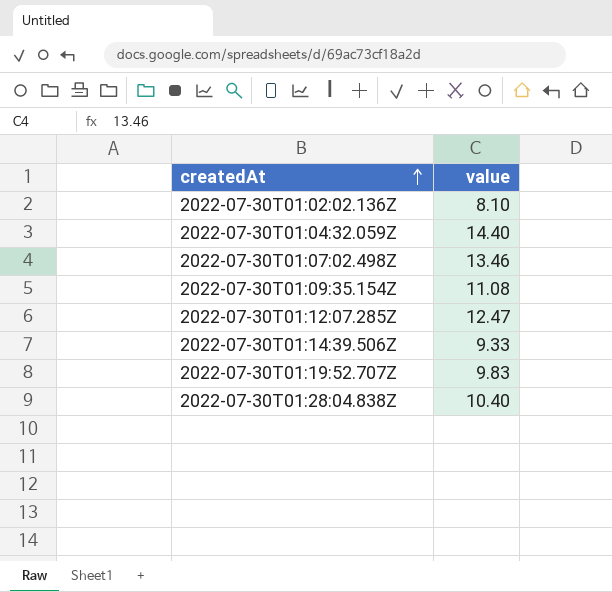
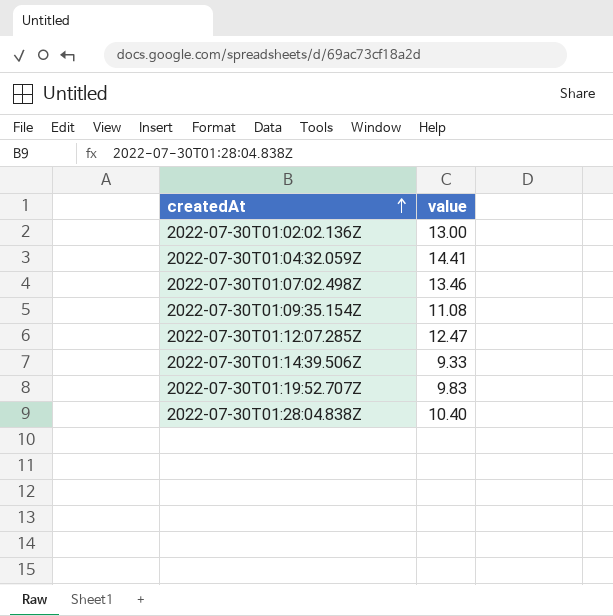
2022-07-30T01:02:02.136Z | value: 8.10 -> 13.00
2022-07-30T01:04:32.059Z | value: 14.40 -> 14.41

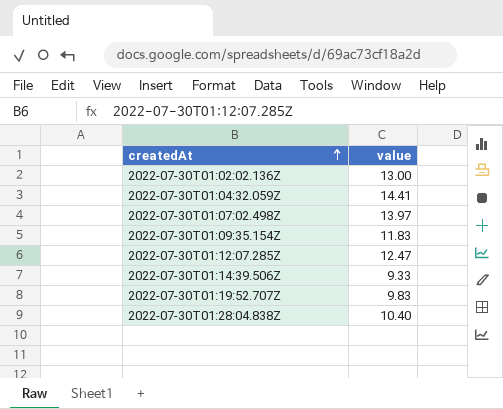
2022-07-30T01:07:02.498Z | value: 13.46 -> 13.97
2022-07-30T01:09:35.154Z | value: 11.08 -> 11.83

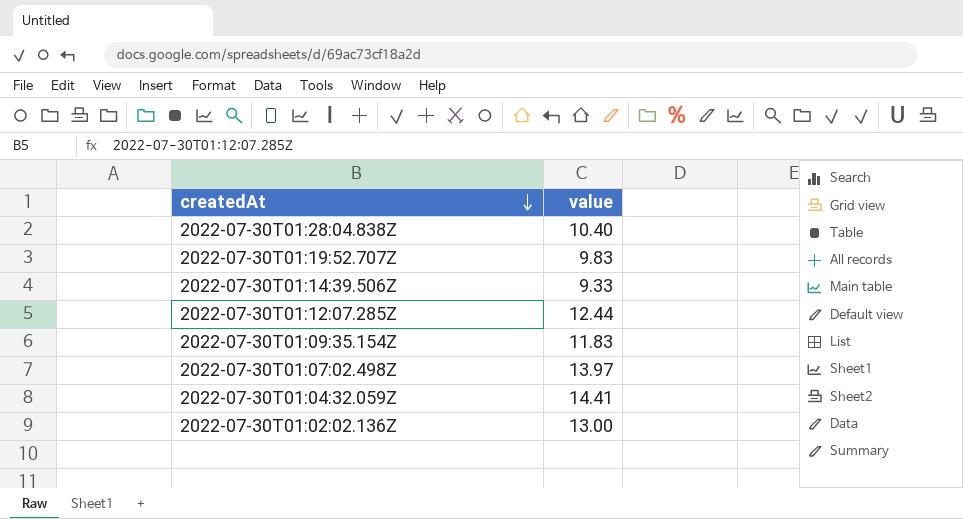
row order: createdAt ascending -> createdAt descending
2022-07-30T01:12:07.285Z | value: 12.47 -> 12.44

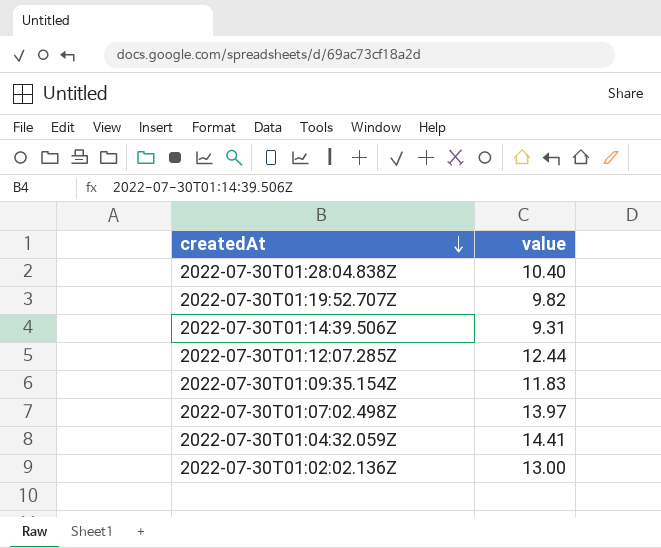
2022-07-30T01:19:52.707Z | value: 9.83 -> 9.82
2022-07-30T01:14:39.506Z | value: 9.33 -> 9.31

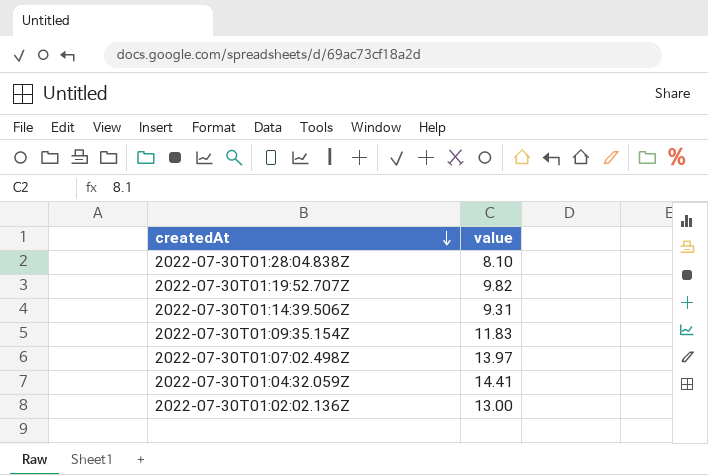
row 2022-07-30T01:12:07.285Z: 12.44 -> none
2022-07-30T01:28:04.838Z | value: 10.40 -> 8.10

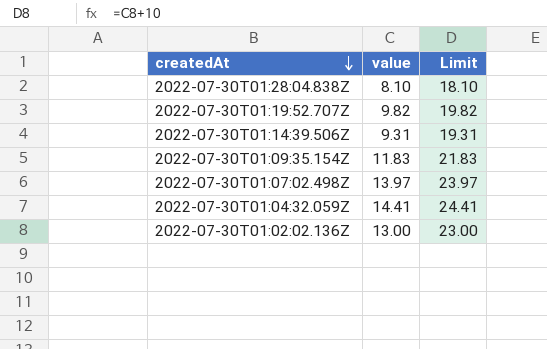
column Limit | formula: none -> [value] + 10

